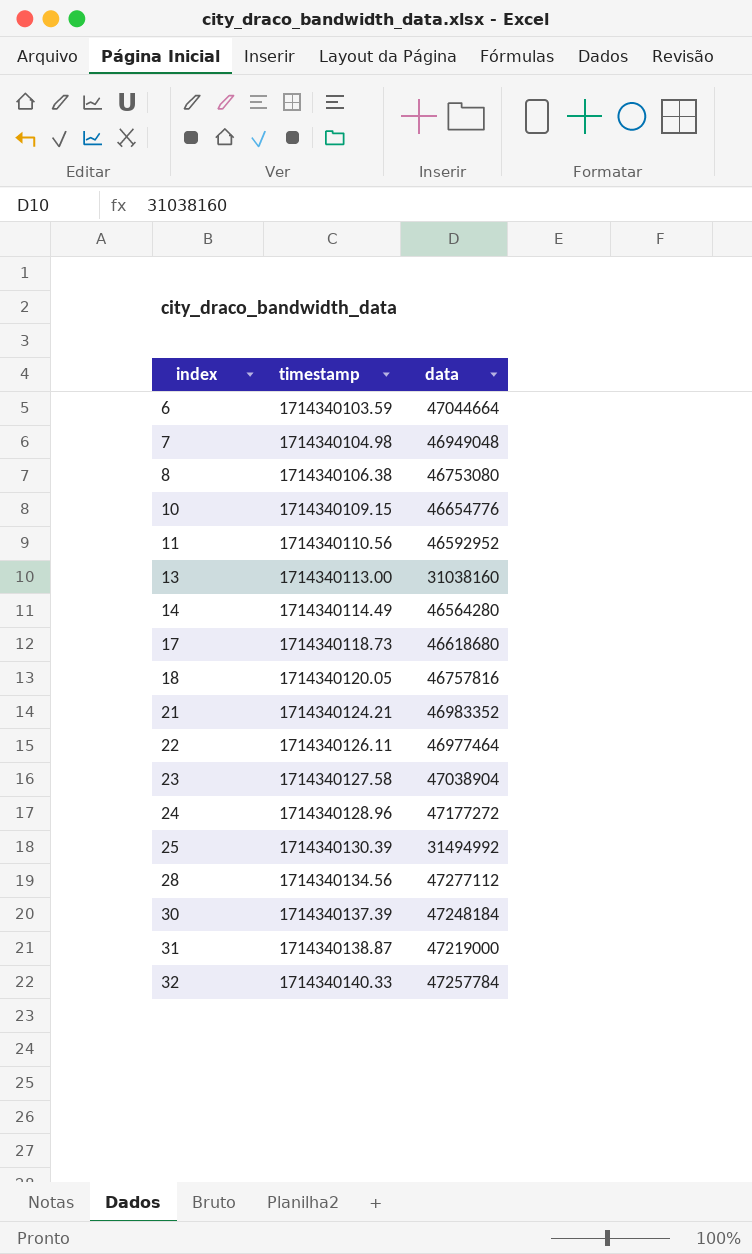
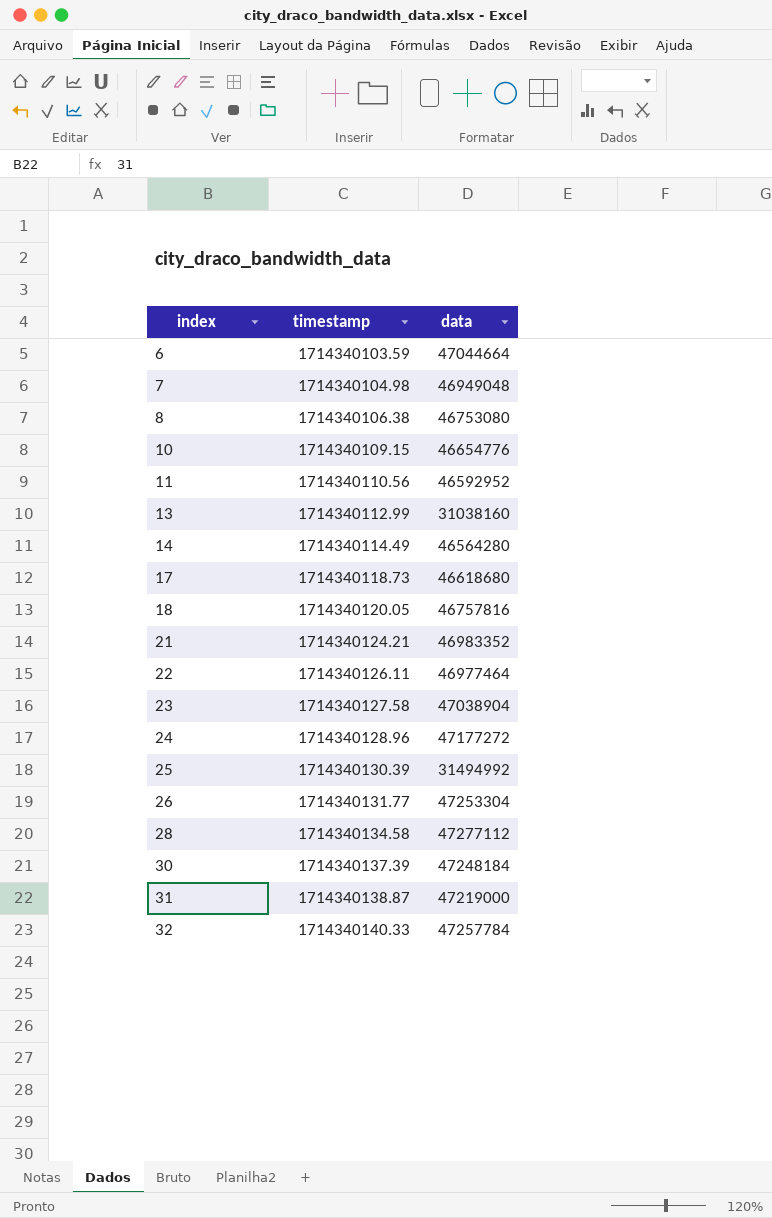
13 | timestamp: 1714340113.00 -> 1714340112.99
row 26: none -> 1714340131.77 | 47253304
28 | timestamp: 1714340134.56 -> 1714340134.58

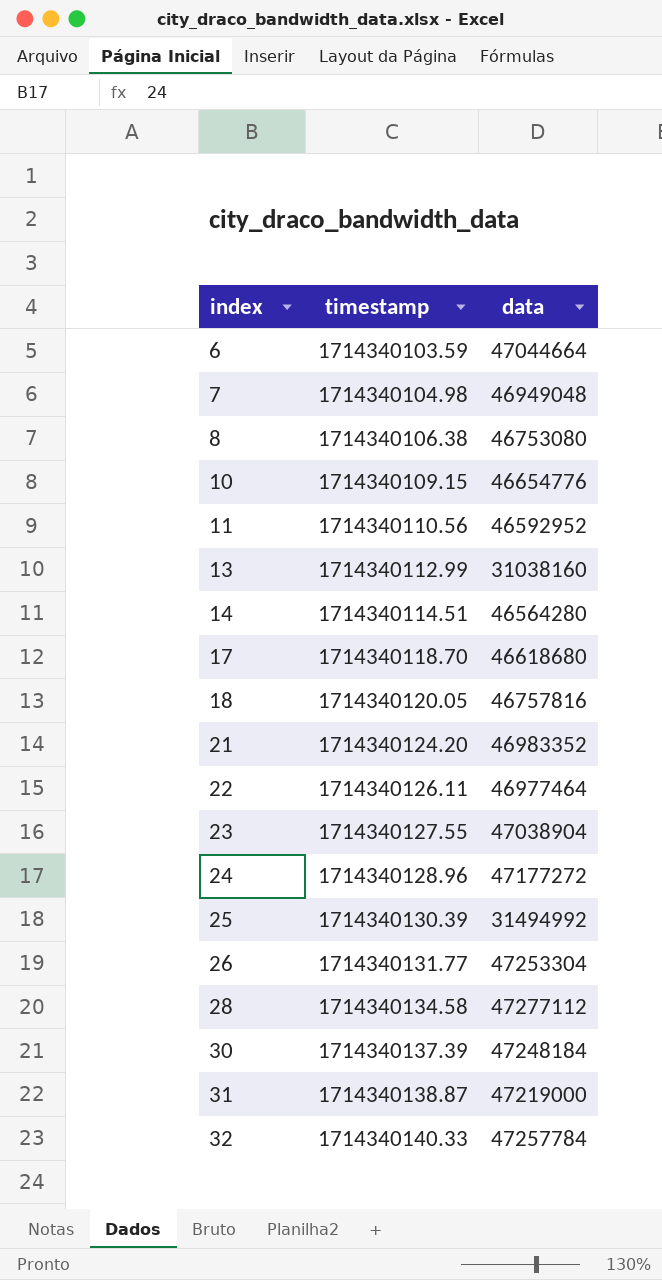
14 | timestamp: 1714340114.49 -> 1714340114.51
17 | timestamp: 1714340118.73 -> 1714340118.70
21 | timestamp: 1714340124.21 -> 1714340124.20
23 | timestamp: 1714340127.58 -> 1714340127.55

